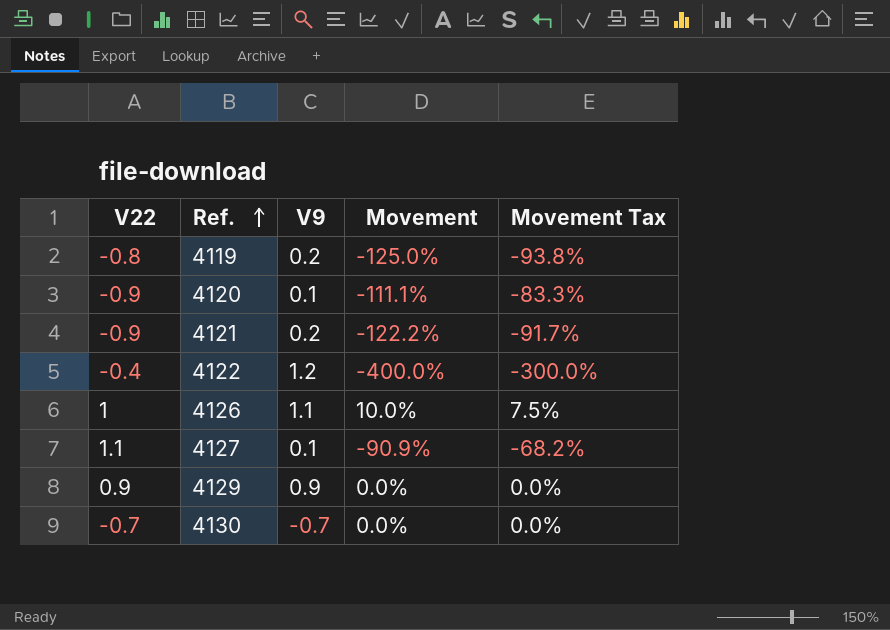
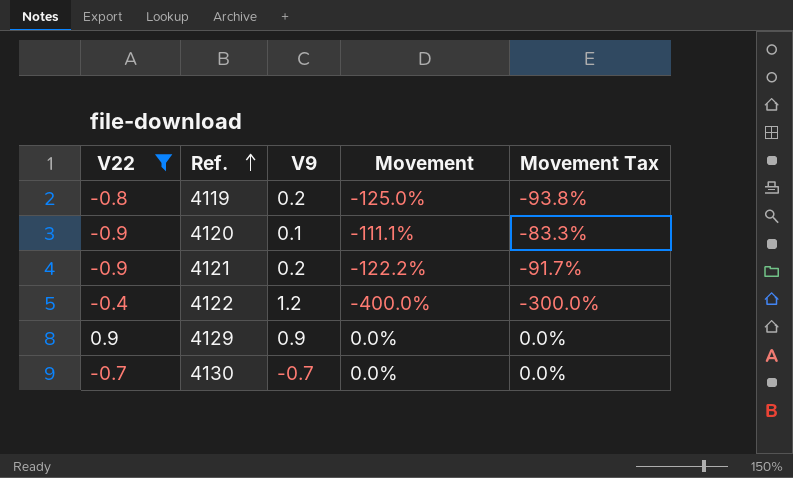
filter: none -> V22 <= 0.9

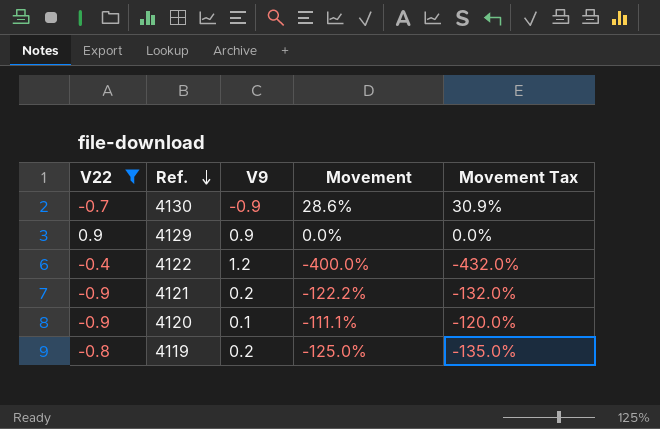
row order: Ref. ascending -> Ref. descending
column Movement Tax | formula: [Movement] * 0.75 -> [Movement] * 1.08
4130 | V9: -0.7 -> -0.9
4130 | Movement: 0.0% -> 28.6%

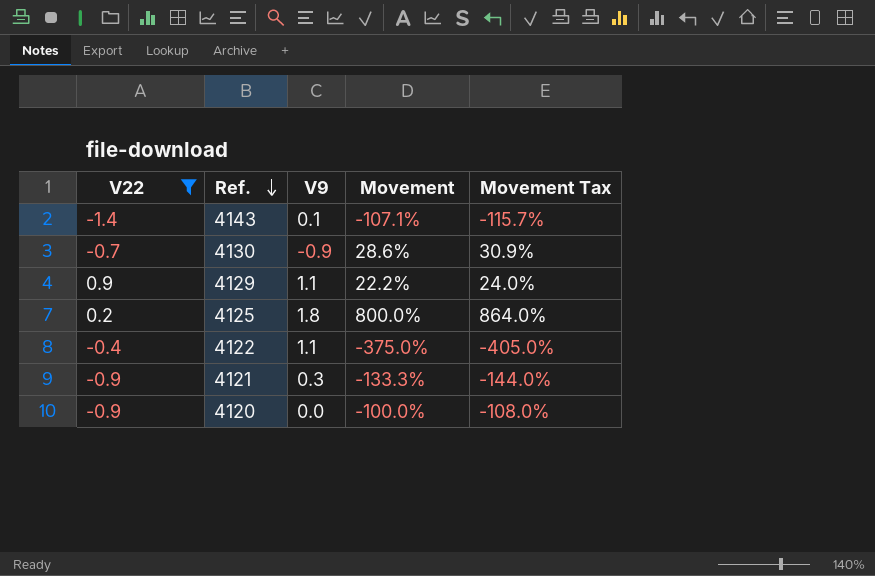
row 4119: -0.8 | 0.2 | -125.0% | -135.0% -> none
row 4143: none -> -1.4 | 0.1 | -107.1% | -115.7%
4129 | V9: 0.9 -> 1.1
4129 | Movement: 0.0% -> 22.2%
4129 | Movement Tax: 0.0% -> 24.0%
row 4125: none -> 0.2 | 1.8 | 800.0% | 864.0%
4122 | V9: 1.2 -> 1.1
4122 | Movement: -400.0% -> -375.0%
4122 | Movement Tax: -432.0% -> -405.0%
4121 | V9: 0.2 -> 0.3
4121 | Movement: -122.2% -> -133.3%
4121 | Movement Tax: -132.0% -> -144.0%
4120 | V9: 0.1 -> 0.0
4120 | Movement: -111.1% -> -100.0%
4120 | Movement Tax: -120.0% -> -108.0%

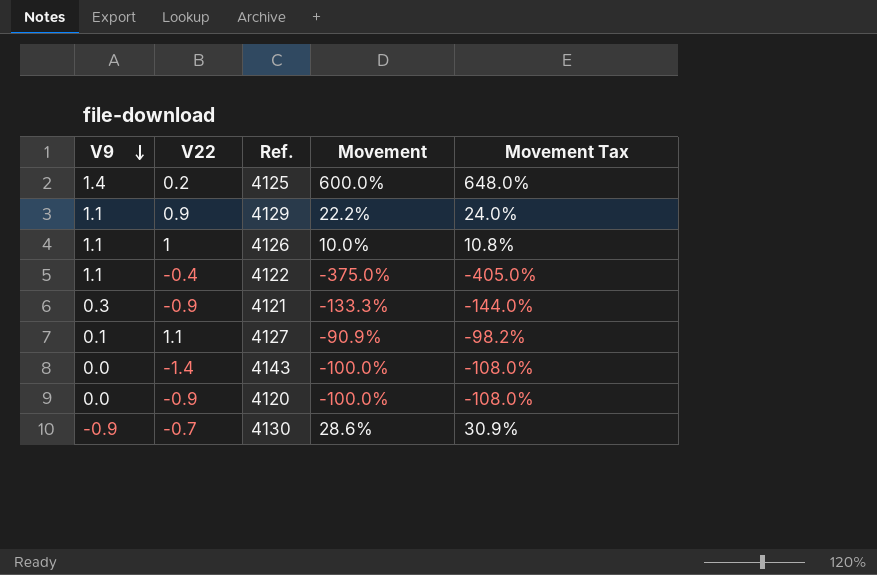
filter: V22 <= 0.9 -> none
row order: Ref. descending -> V9 descending
column V9 | position: 3 -> 1
4125 | V9: 1.8 -> 1.4
4125 | Movement: 800.0% -> 600.0%
4125 | Movement Tax: 864.0% -> 648.0%
4143 | V9: 0.1 -> 0.0
4143 | Movement: -107.1% -> -100.0%
4143 | Movement Tax: -115.7% -> -108.0%

